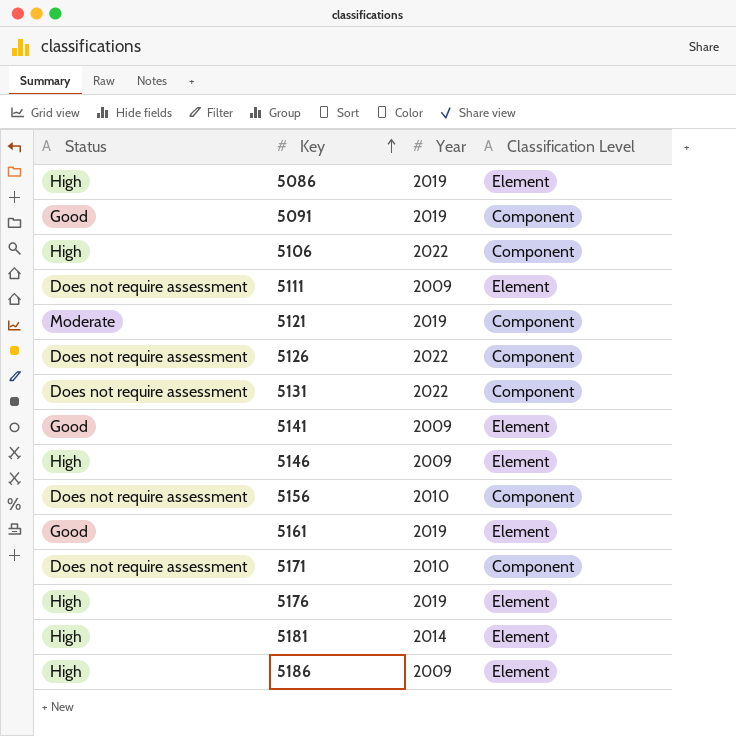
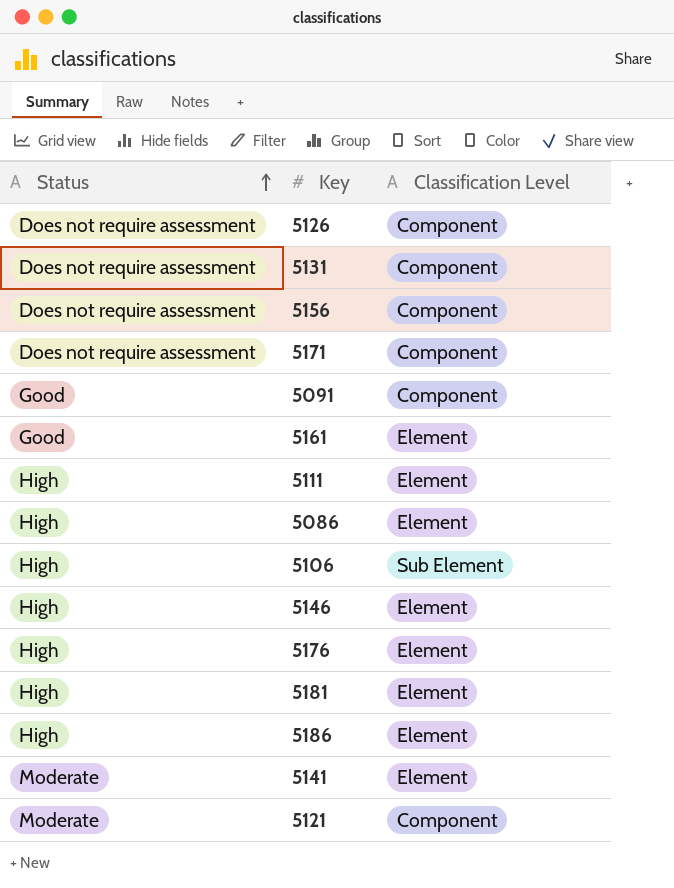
row order: Key ascending -> Status ascending
column Year | position: 3 -> none
5111 | Status: Does not require assessment -> High
5106 | Classification Level: Component -> Sub Element
5141 | Status: Good -> Moderate

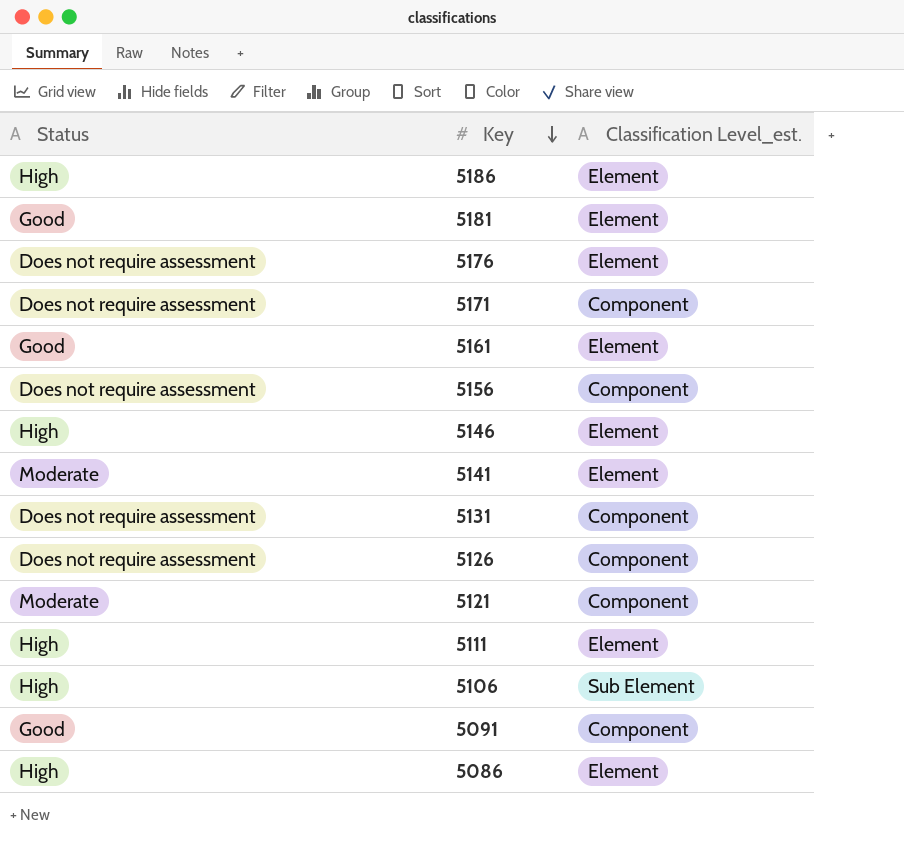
row order: Status ascending -> Key descending
column name: Classification Level -> Classification Level_est.
5181 | Status: High -> Good
5176 | Status: High -> Does not require assessment

